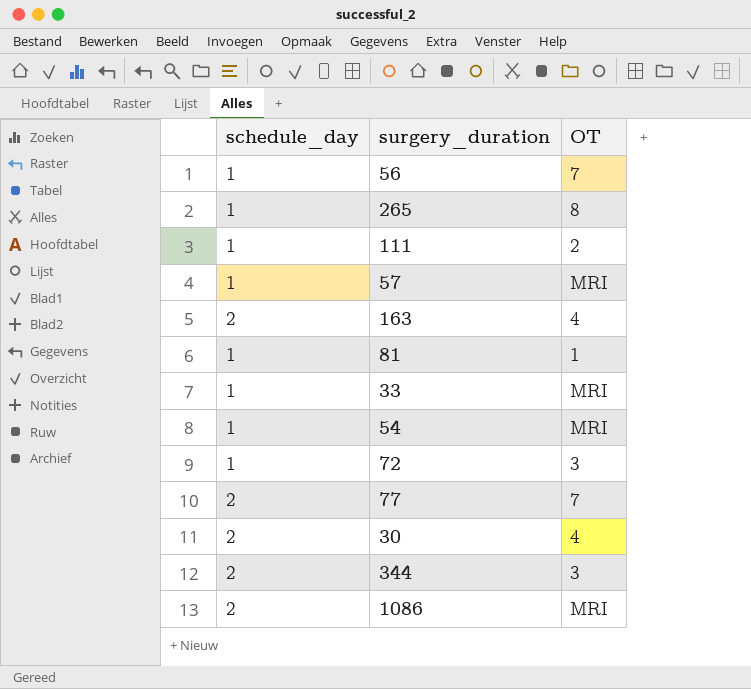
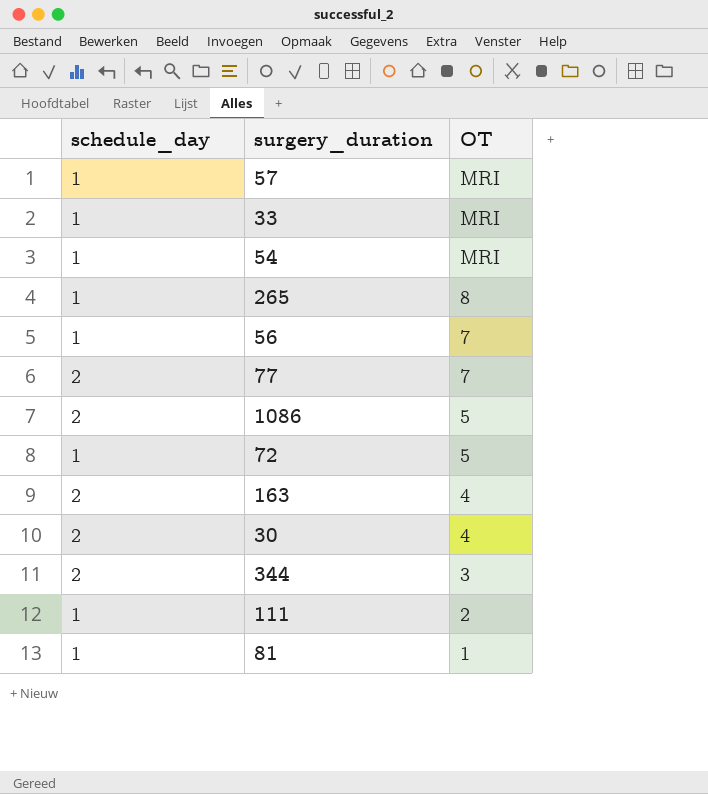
row order: none -> OT descending
1086 | OT: MRI -> 5
72 | OT: 3 -> 5

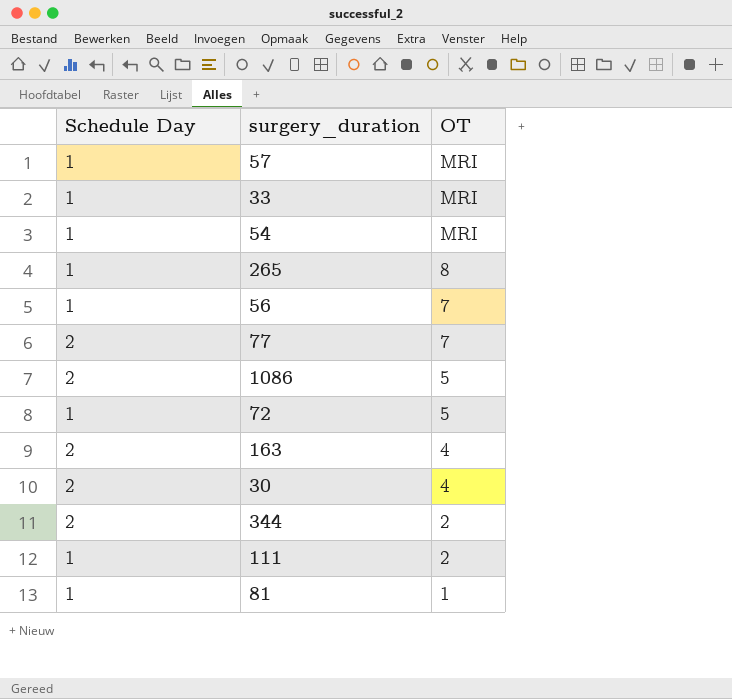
column name: schedule_day -> Schedule Day
344 | OT: 3 -> 2

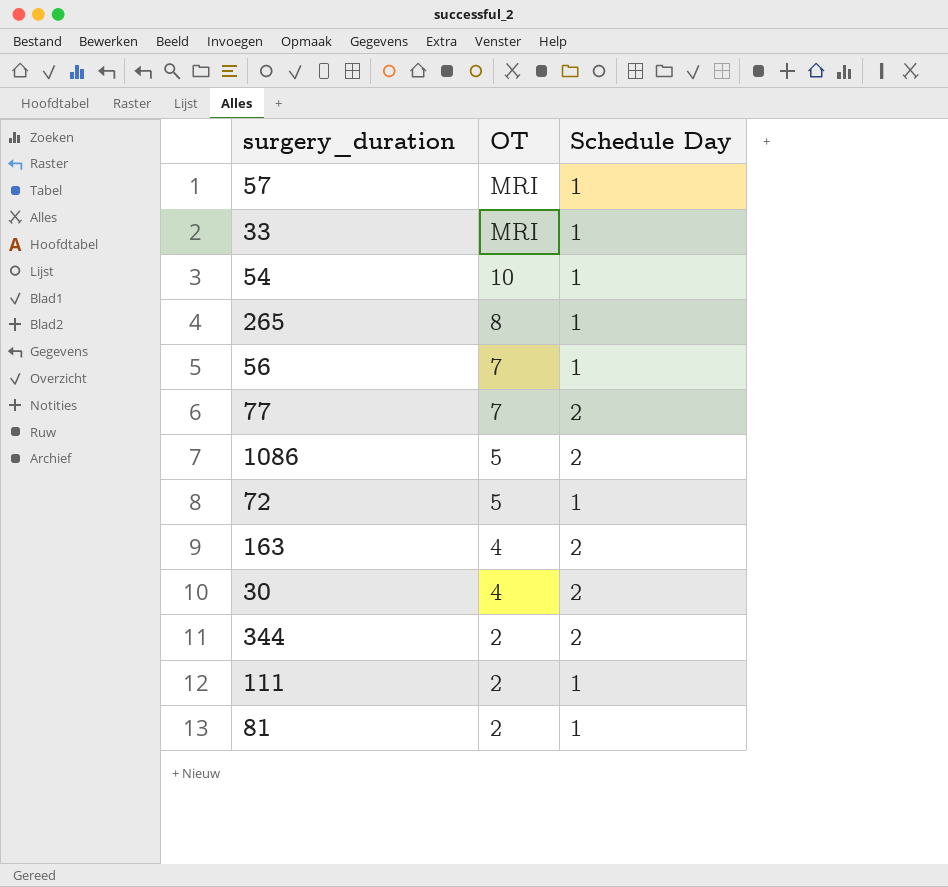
column Schedule Day | position: 1 -> 3
54 | OT: MRI -> 10
81 | OT: 1 -> 2

